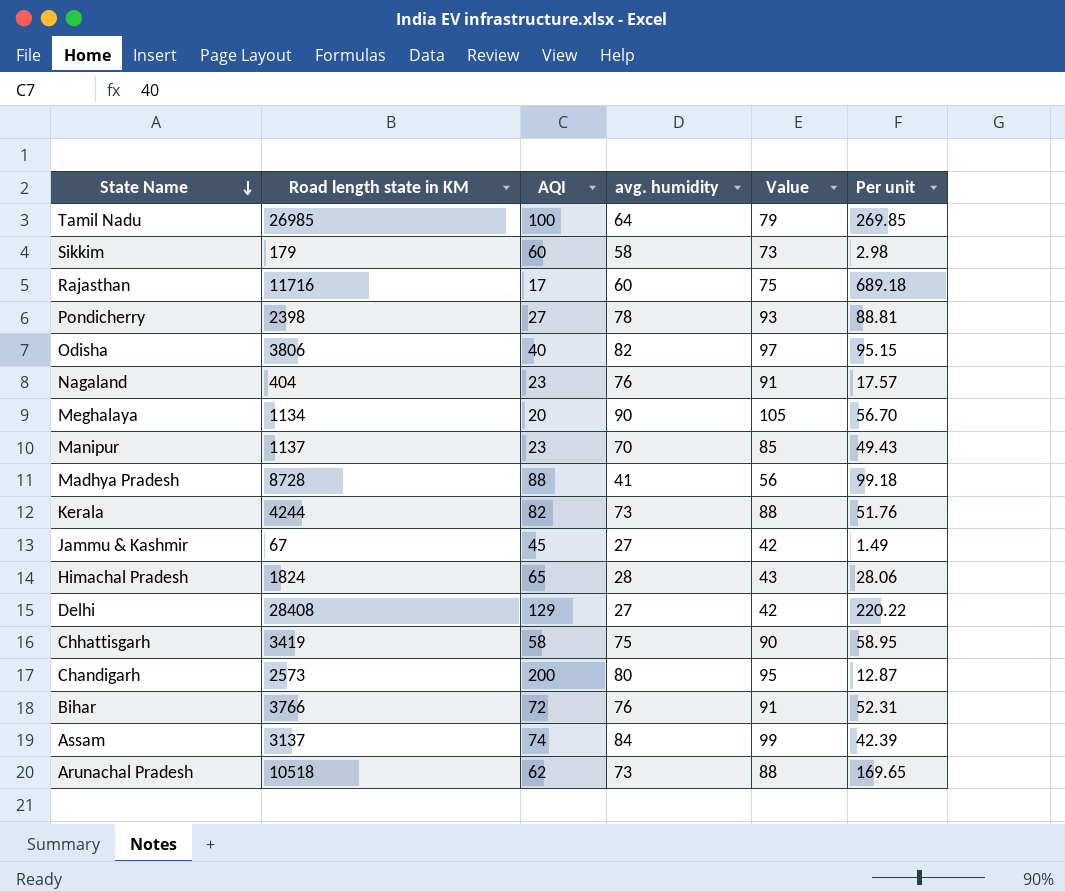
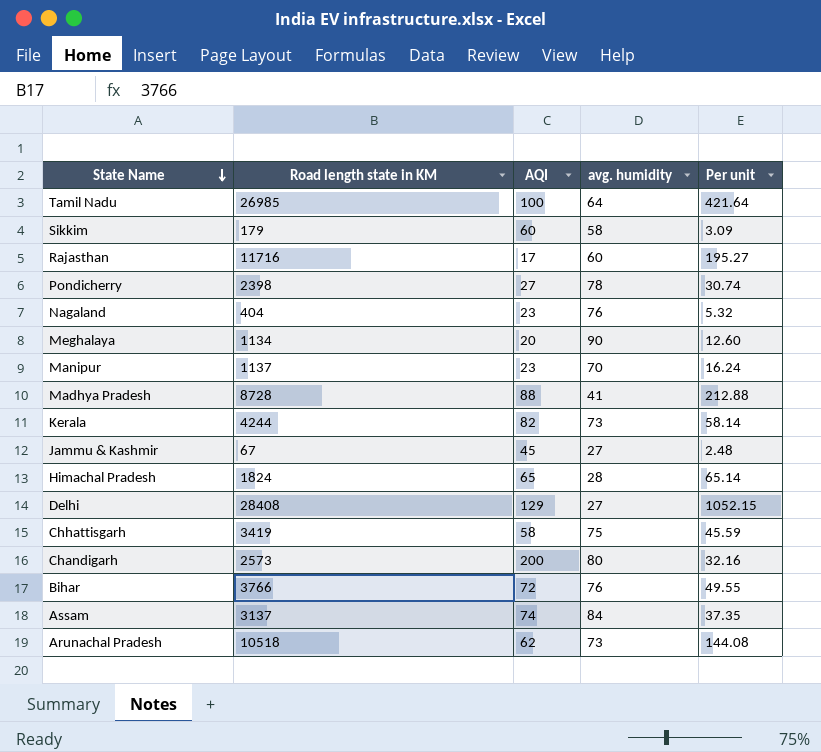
column Value | formula: [avg. humidity] + 15 -> none
column Per unit | formula: [Road length state in KM] / [AQI] -> [Road length state in KM] / [avg. humidity]
row Odisha: 3806 | 40 | 82 | 97 | 95.15 -> none

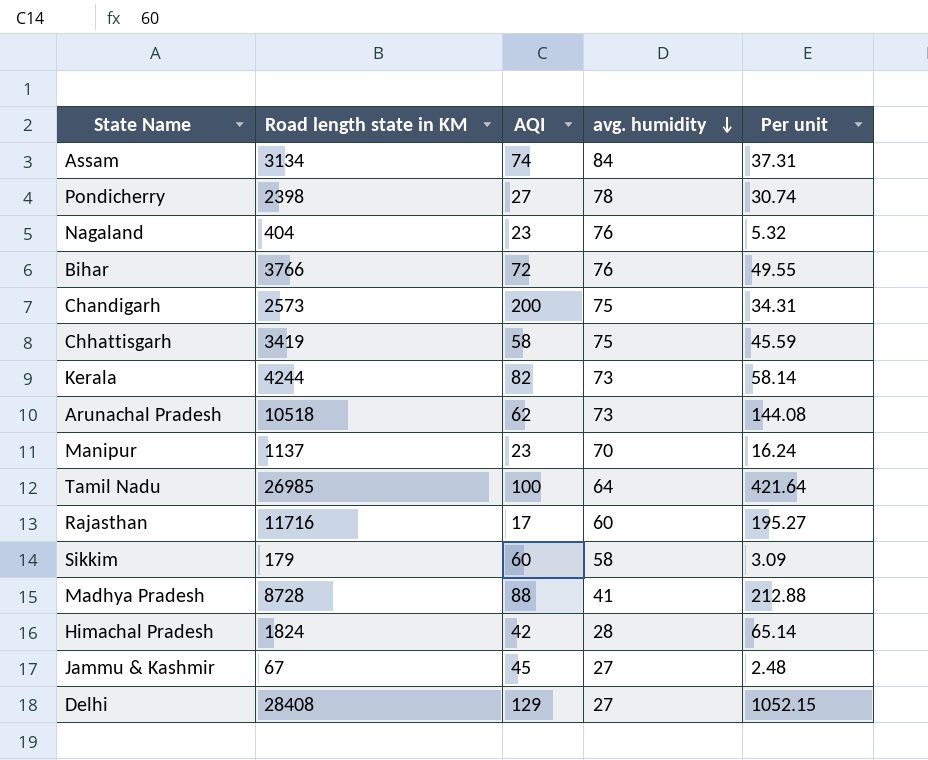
row order: State Name descending -> avg. humidity descending
row Meghalaya: 1134 | 20 | 90 | 12.60 -> none
Assam | Road length state in KM: 3137 -> 3134
Assam | Per unit: 37.35 -> 37.31
Chandigarh | avg. humidity: 80 -> 75
Chandigarh | Per unit: 32.16 -> 34.31
Himachal Pradesh | AQI: 65 -> 42

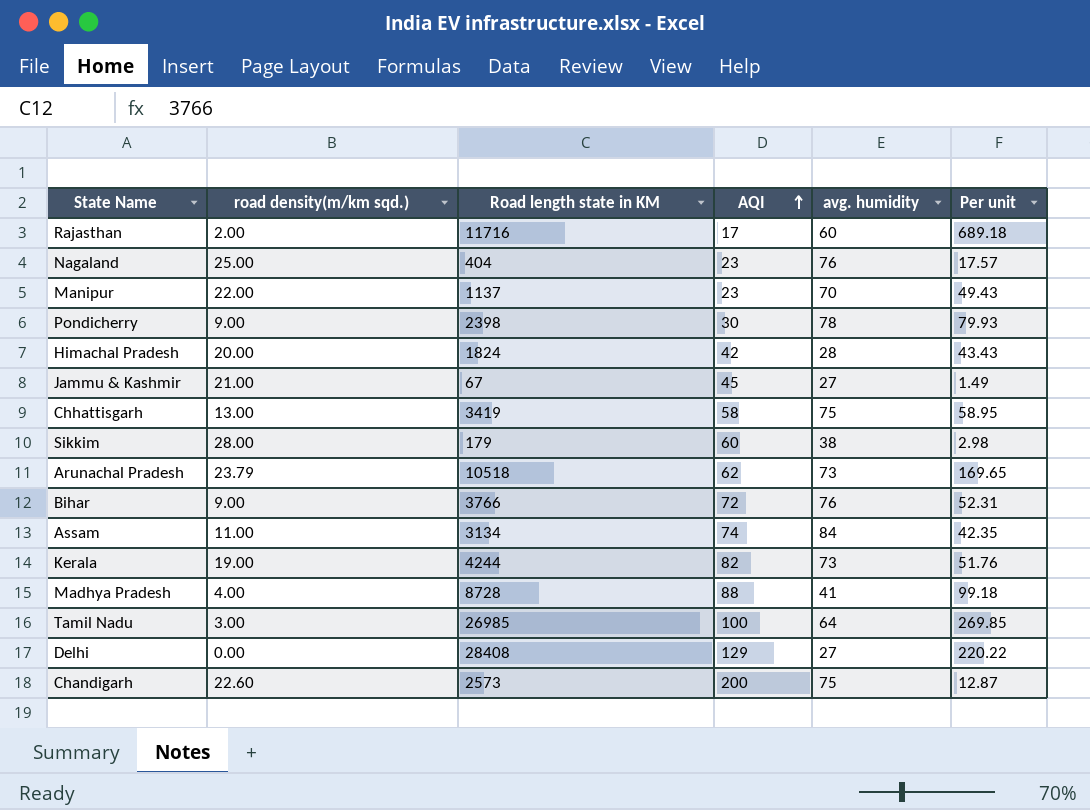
row order: avg. humidity descending -> AQI ascending
column road density(m/km sqd.) | position: none -> 2
column Per unit | formula: [Road length state in KM] / [avg. humidity] -> [Road length state in KM] / [AQI]
Pondicherry | AQI: 27 -> 30
Sikkim | avg. humidity: 58 -> 38

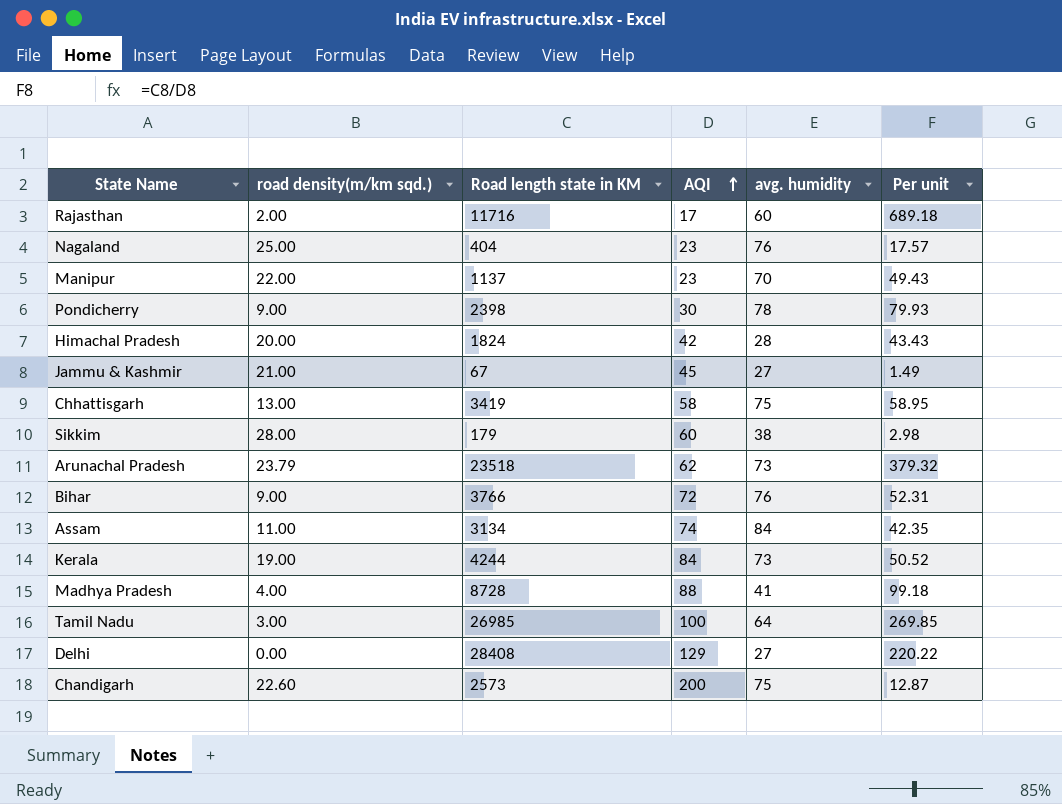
Arunachal Pradesh | Road length state in KM: 10518 -> 23518
Arunachal Pradesh | Per unit: 169.65 -> 379.32
Kerala | AQI: 82 -> 84
Kerala | Per unit: 51.76 -> 50.52

